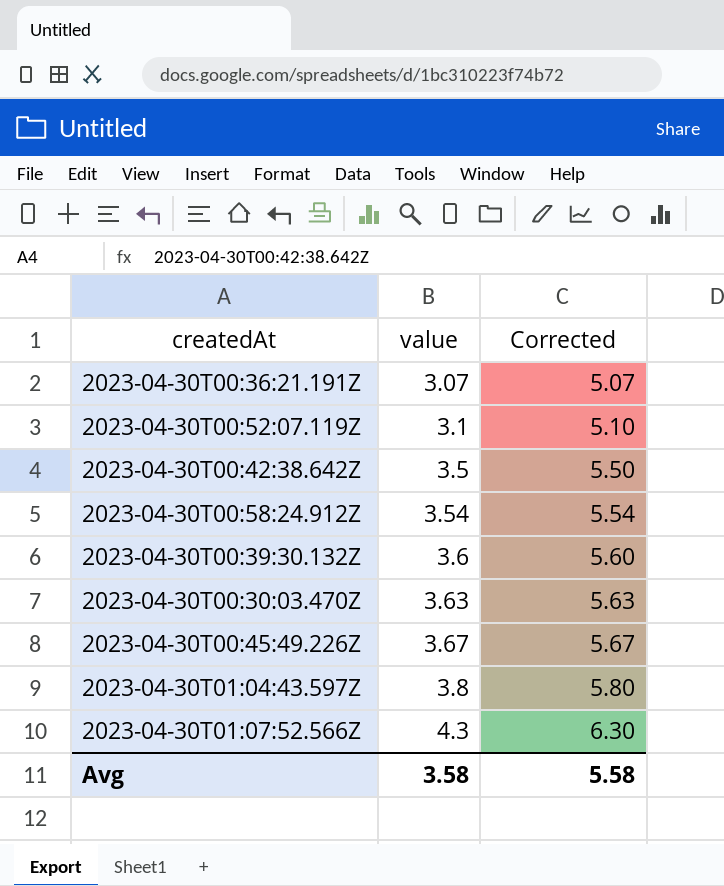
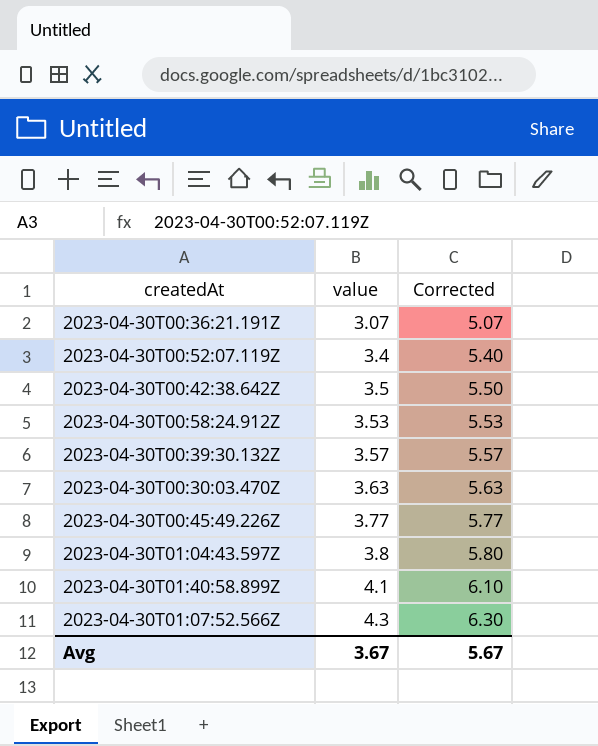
2023-04-30T00:52:07.119Z | value: 3.1 -> 3.4
2023-04-30T00:52:07.119Z | Corrected: 5.10 -> 5.40
2023-04-30T00:58:24.912Z | value: 3.54 -> 3.53
2023-04-30T00:58:24.912Z | Corrected: 5.54 -> 5.53
2023-04-30T00:39:30.132Z | value: 3.6 -> 3.57
2023-04-30T00:39:30.132Z | Corrected: 5.60 -> 5.57
2023-04-30T00:45:49.226Z | value: 3.67 -> 3.77
2023-04-30T00:45:49.226Z | Corrected: 5.67 -> 5.77
row 2023-04-30T01:40:58.899Z: none -> 4.1 | 6.10
Avg | value: 3.58 -> 3.67
Avg | Corrected: 5.58 -> 5.67

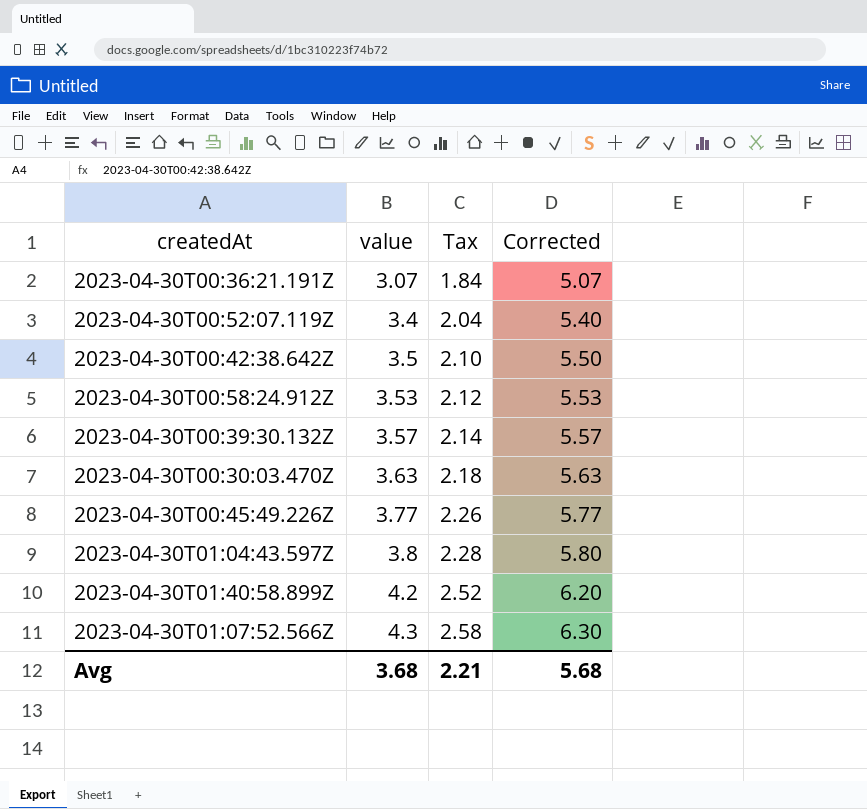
column Tax | formula: none -> [value] * 0.6
2023-04-30T01:40:58.899Z | value: 4.1 -> 4.2
2023-04-30T01:40:58.899Z | Corrected: 6.10 -> 6.20
Avg | value: 3.67 -> 3.68
Avg | Corrected: 5.67 -> 5.68

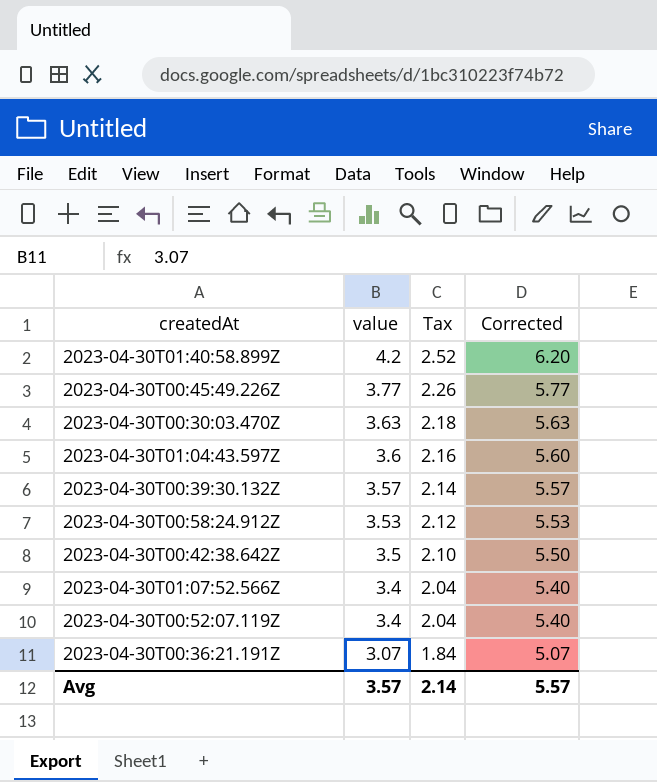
row order: value ascending -> value descending
2023-04-30T01:04:43.597Z | value: 3.8 -> 3.6
2023-04-30T01:04:43.597Z | Tax: 2.28 -> 2.16
2023-04-30T01:04:43.597Z | Corrected: 5.80 -> 5.60
2023-04-30T01:07:52.566Z | value: 4.3 -> 3.4
2023-04-30T01:07:52.566Z | Tax: 2.58 -> 2.04
2023-04-30T01:07:52.566Z | Corrected: 6.30 -> 5.40
Avg | value: 3.68 -> 3.57
Avg | Tax: 2.21 -> 2.14
Avg | Corrected: 5.68 -> 5.57

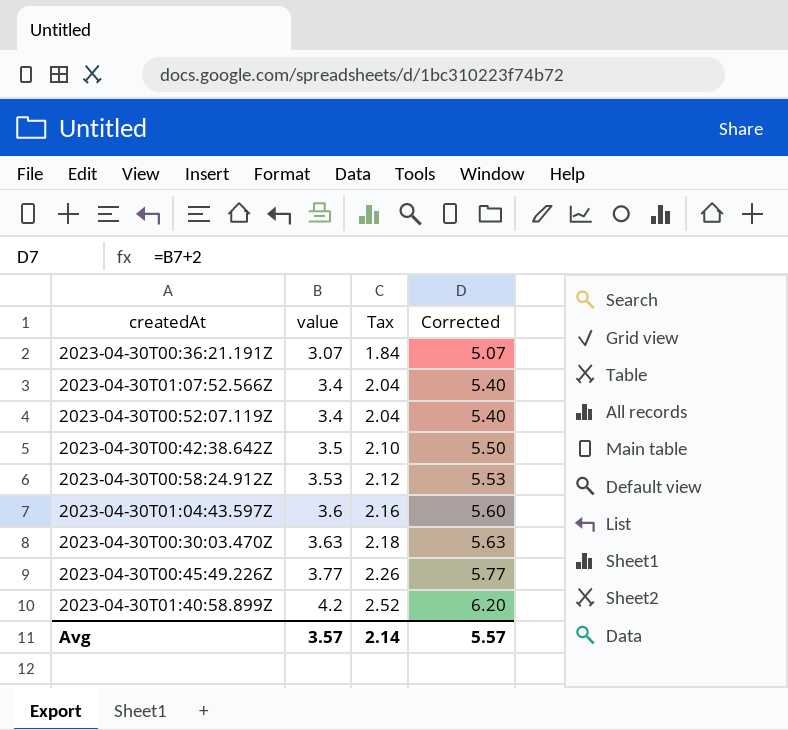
row order: value descending -> value ascending
row 2023-04-30T00:39:30.132Z: 3.57 | 2.14 | 5.57 -> none

